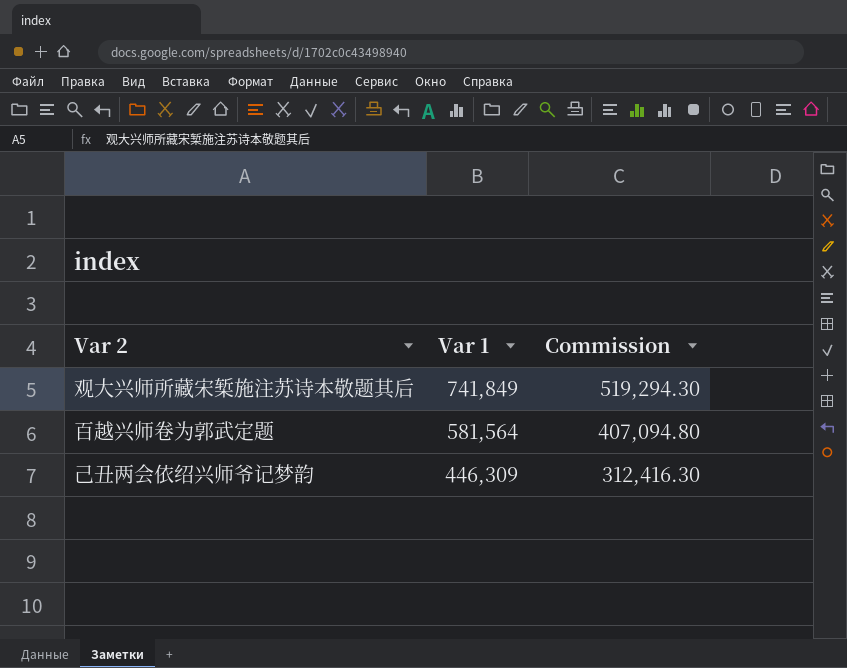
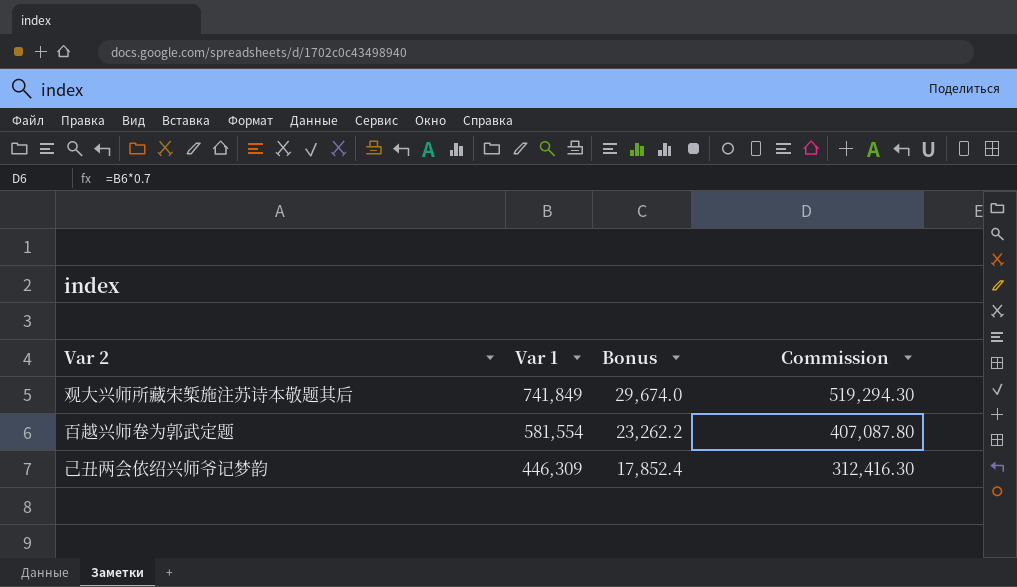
column Bonus | formula: none -> [Var 1] * 0.04
百越兴师卷为郭武定题 | Var 1: 581,564 -> 581,554
百越兴师卷为郭武定题 | Commission: 407,094.80 -> 407,087.80

